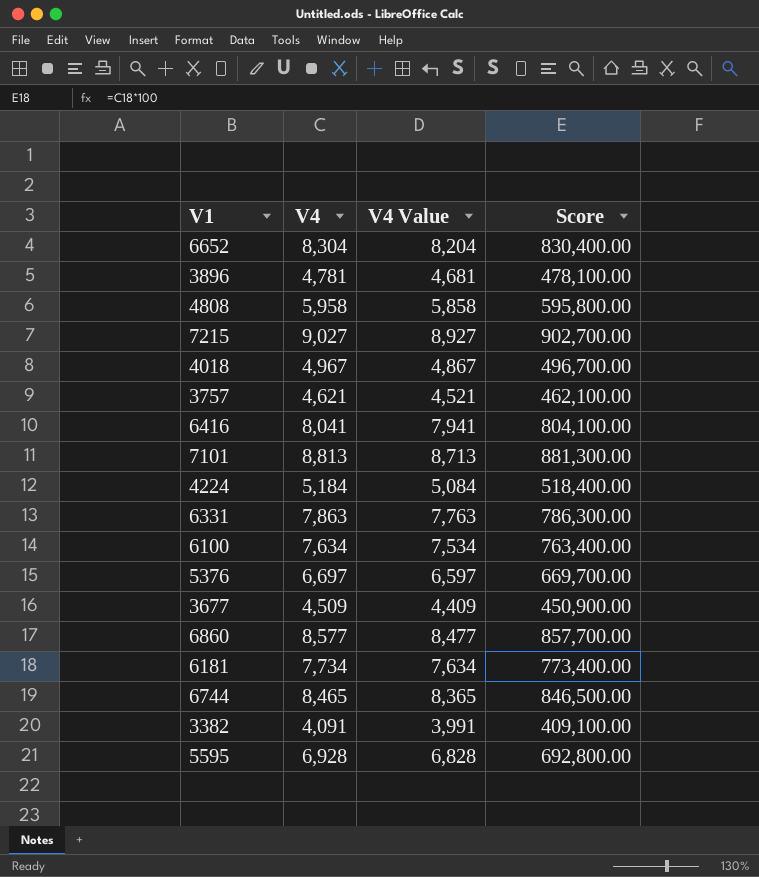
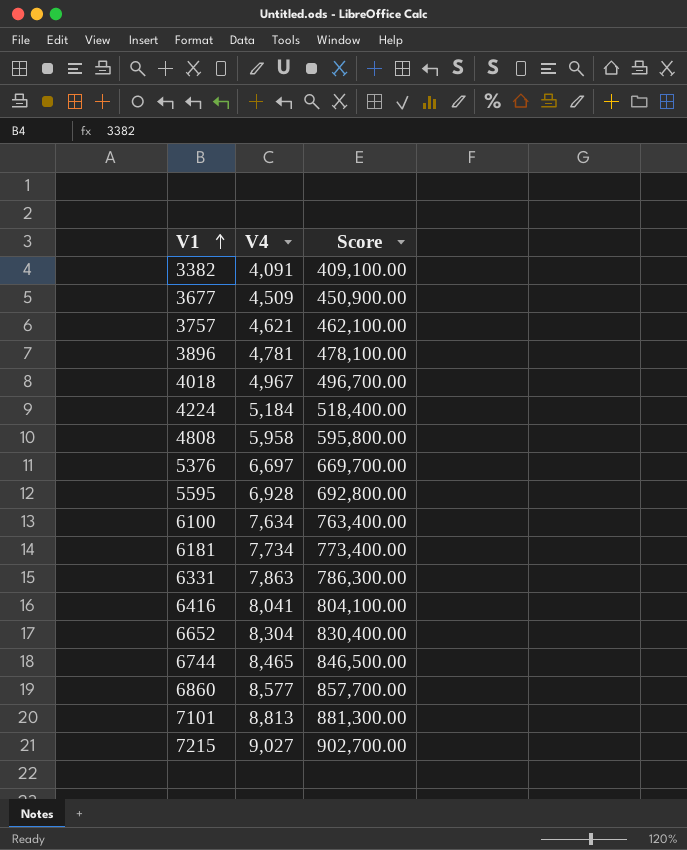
row order: none -> V1 ascending
column V4 Value | formula: [V4] - 100 -> none

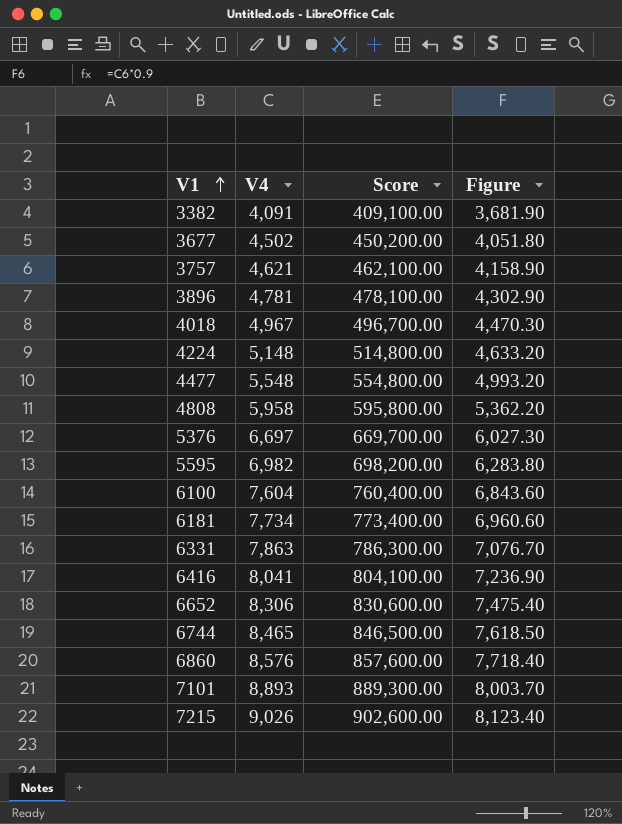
column Figure | formula: none -> [V4] * 0.9
3677 | V4: 4,509 -> 4,502
3677 | Score: 450,900.00 -> 450,200.00
4224 | V4: 5,184 -> 5,148
4224 | Score: 518,400.00 -> 514,800.00
row 4477: none -> 5,548 | 554,800.00 | 4,993.20
5595 | V4: 6,928 -> 6,982
5595 | Score: 692,800.00 -> 698,200.00
6100 | V4: 7,634 -> 7,604
6100 | Score: 763,400.00 -> 760,400.00
6652 | V4: 8,304 -> 8,306
6652 | Score: 830,400.00 -> 830,600.00
6860 | V4: 8,577 -> 8,576
6860 | Score: 857,700.00 -> 857,600.00
7101 | V4: 8,813 -> 8,893
7101 | Score: 881,300.00 -> 889,300.00
7215 | V4: 9,027 -> 9,026
7215 | Score: 902,700.00 -> 902,600.00

